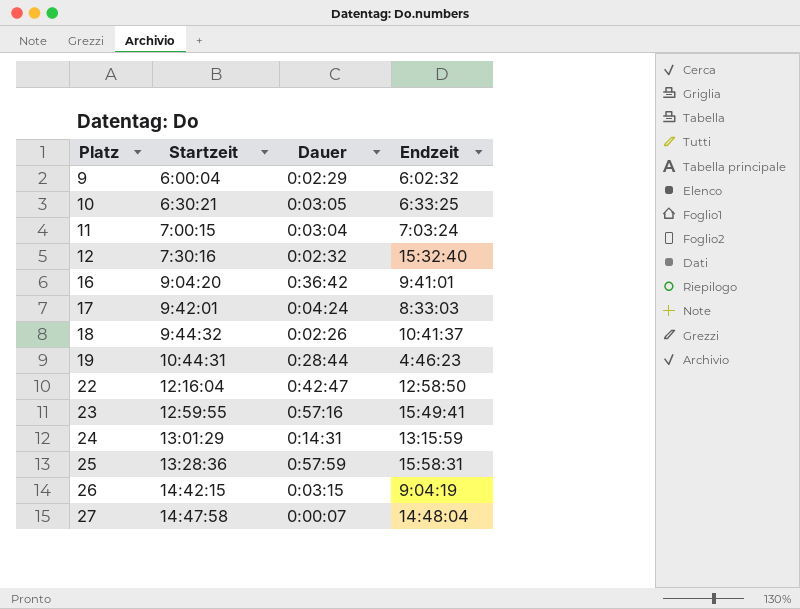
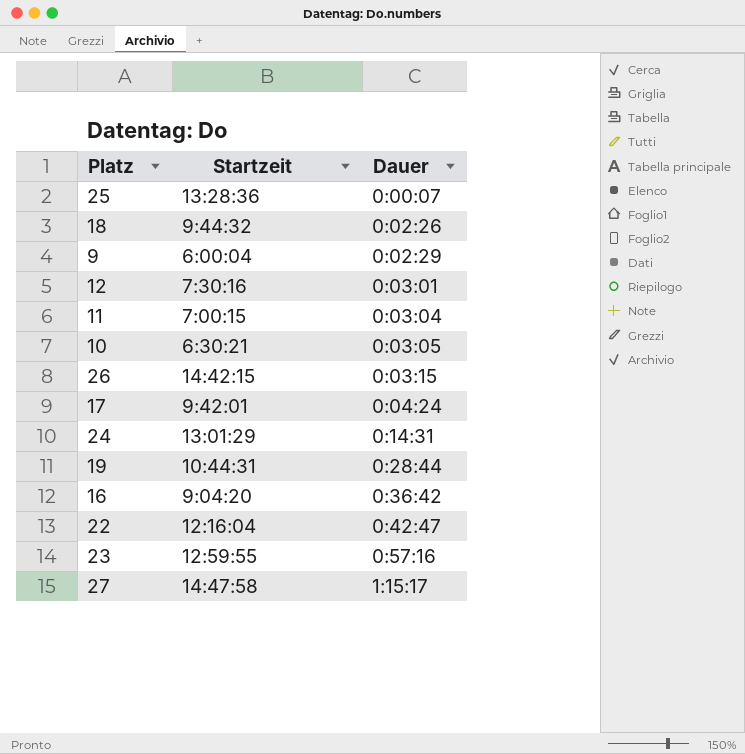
row order: Platz ascending -> Dauer ascending
column Endzeit | position: 4 -> none
25 | Dauer: 0:57:59 -> 0:00:07
12 | Dauer: 0:02:32 -> 0:03:01
27 | Dauer: 0:00:07 -> 1:15:17

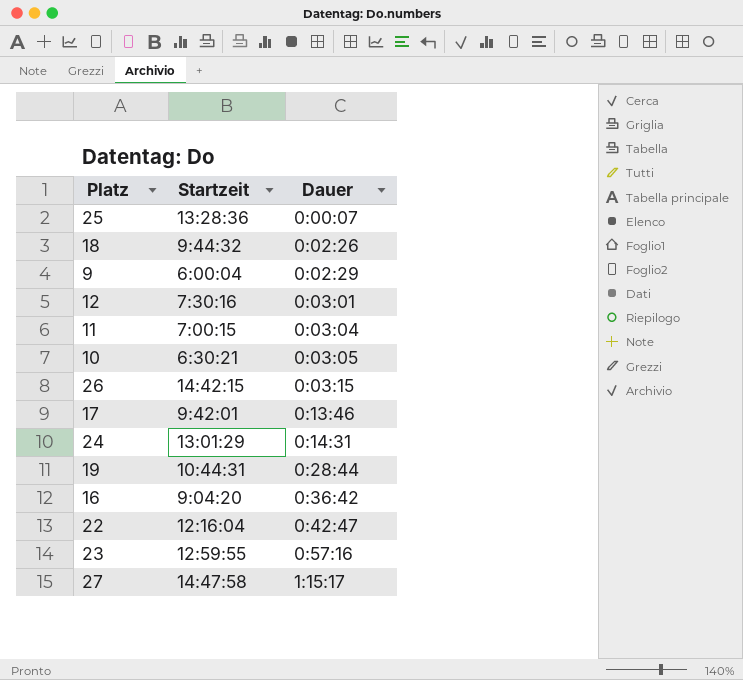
17 | Dauer: 0:04:24 -> 0:13:46

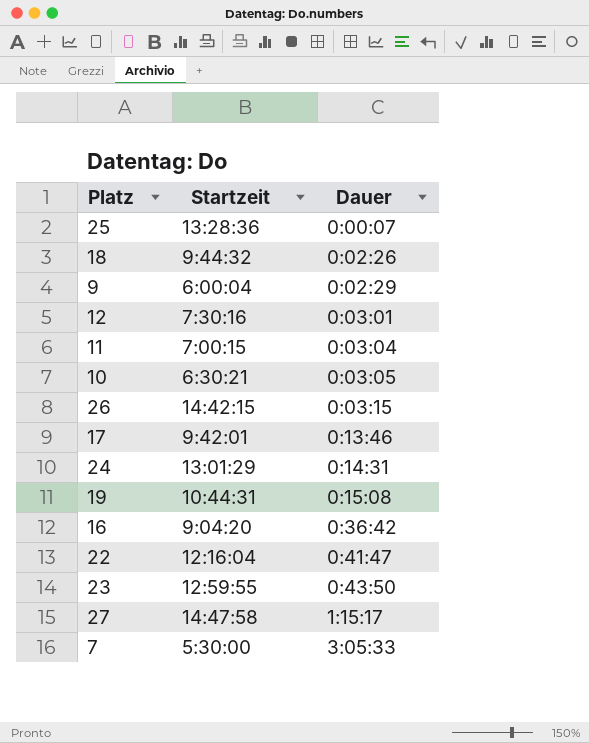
19 | Dauer: 0:28:44 -> 0:15:08
22 | Dauer: 0:42:47 -> 0:41:47
23 | Dauer: 0:57:16 -> 0:43:50
row 7: none -> 5:30:00 | 3:05:33

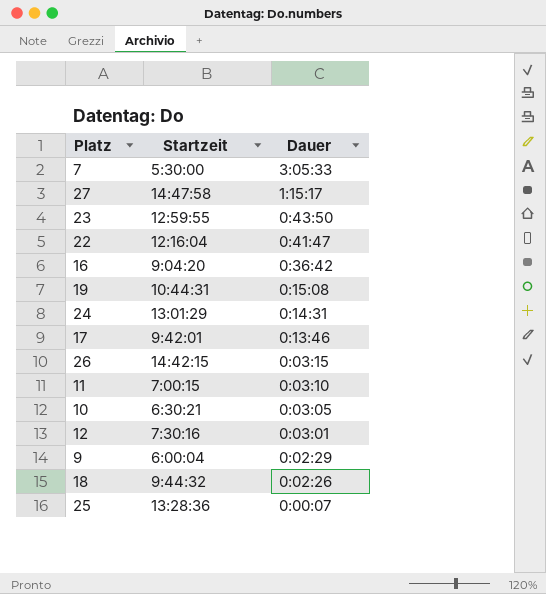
row order: Dauer ascending -> Dauer descending
11 | Dauer: 0:03:04 -> 0:03:10

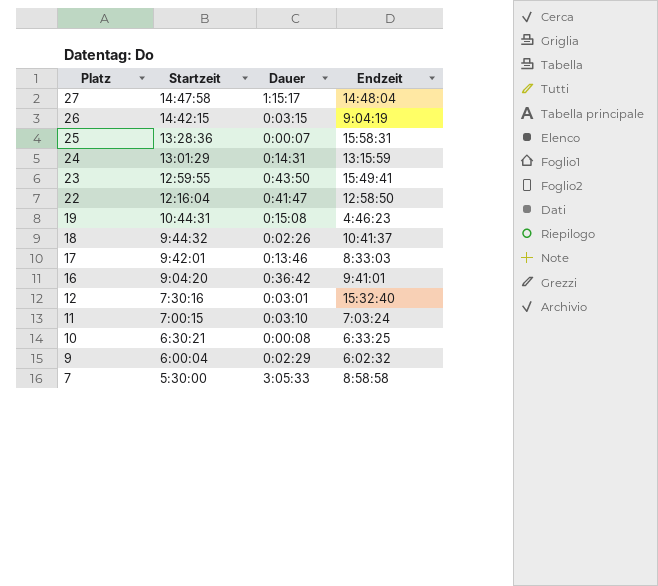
row order: Dauer descending -> Platz descending
column Endzeit | position: none -> 4
10 | Dauer: 0:03:05 -> 0:00:08

